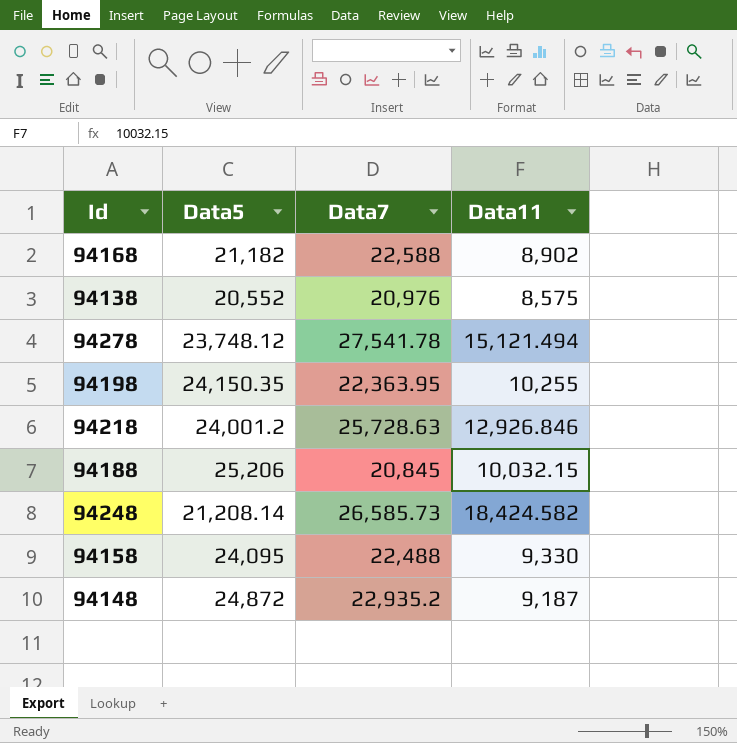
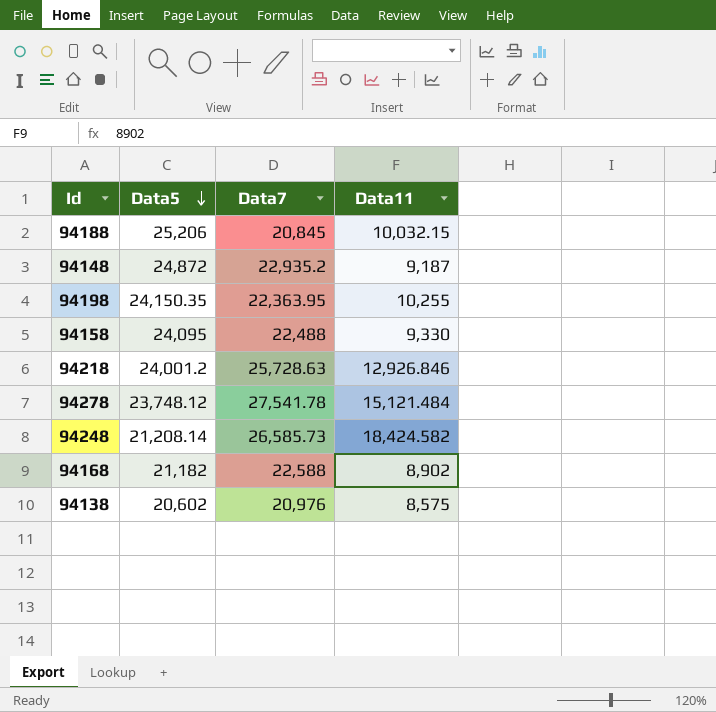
row order: none -> Data5 descending
94278 | Data11: 15,121.494 -> 15,121.484
94138 | Data5: 20,552 -> 20,602

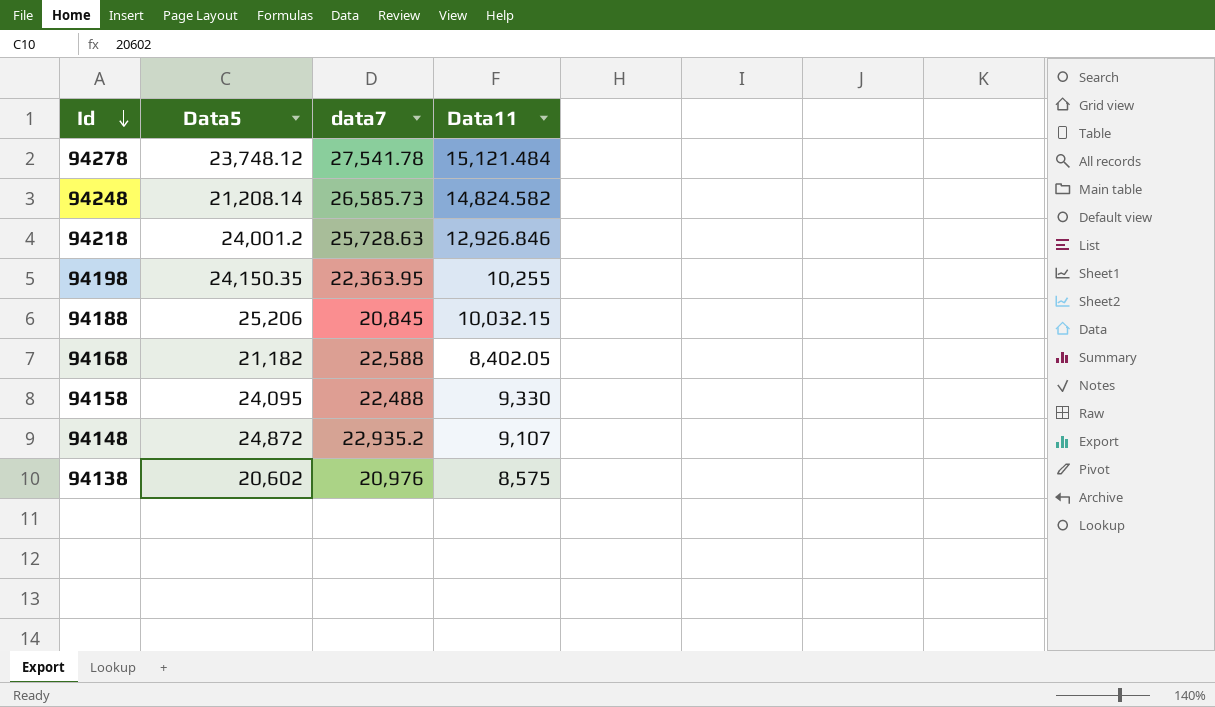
row order: Data5 descending -> Id descending
column name: Data7 -> data7
94248 | Data11: 18,424.582 -> 14,824.582
94168 | Data11: 8,902 -> 8,402.05
94148 | Data11: 9,187 -> 9,107

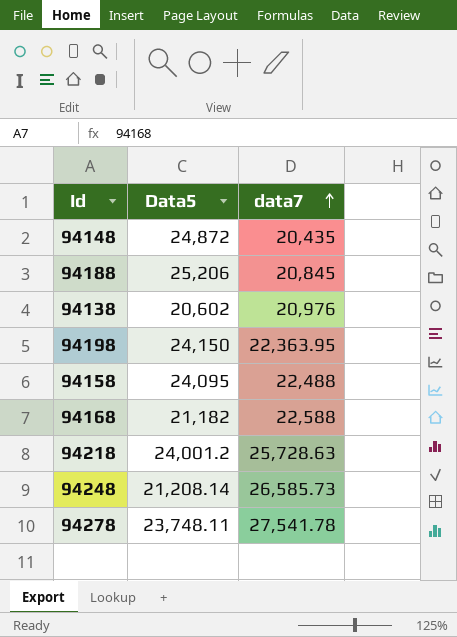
row order: Id descending -> data7 ascending
column Data11 | position: 4 -> none
94148 | data7: 22,935.2 -> 20,435
94198 | Data5: 24,150.35 -> 24,150
94278 | Data5: 23,748.12 -> 23,748.11

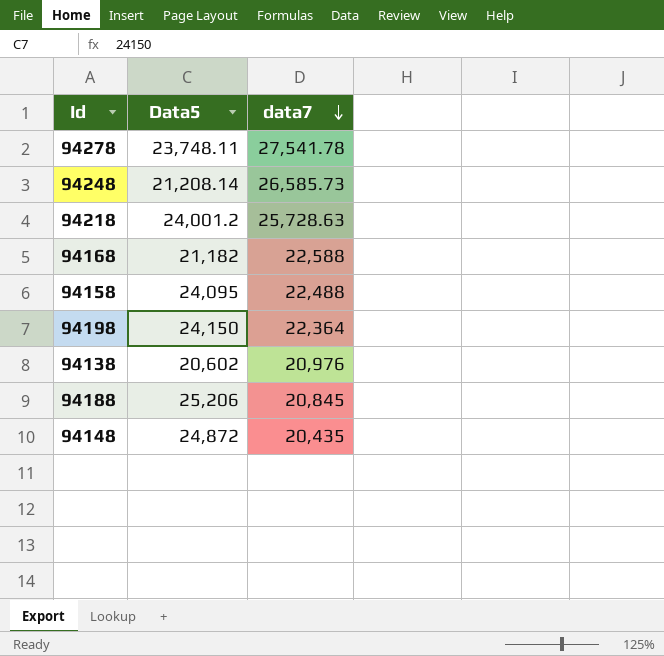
row order: data7 ascending -> data7 descending
94198 | data7: 22,363.95 -> 22,364

